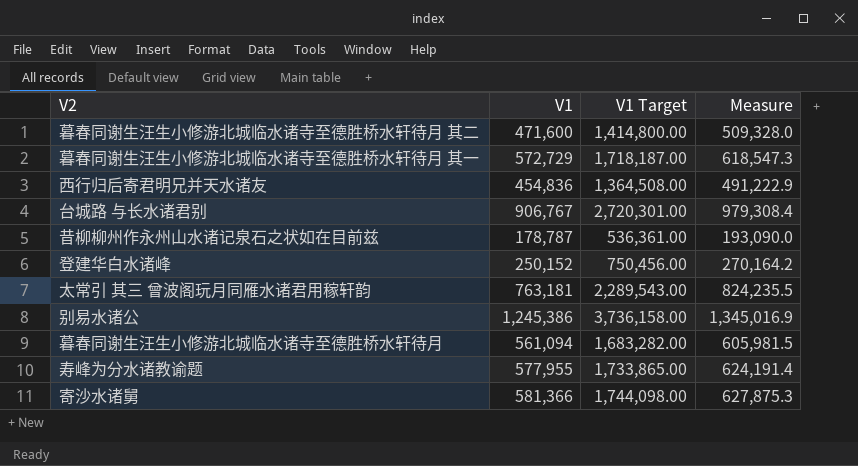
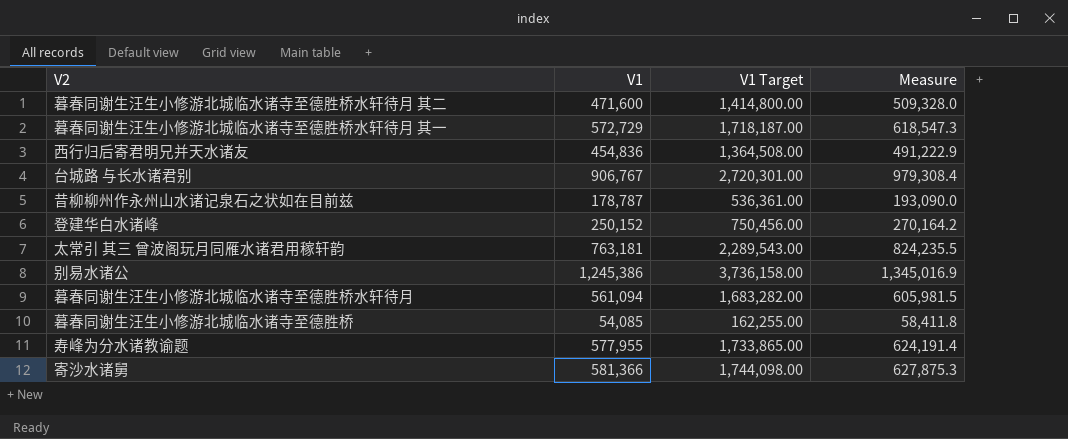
row 暮春同谢生汪生小修游北城临水诸寺至德胜桥: none -> 54,085 | 162,255.00 | 58,411.8

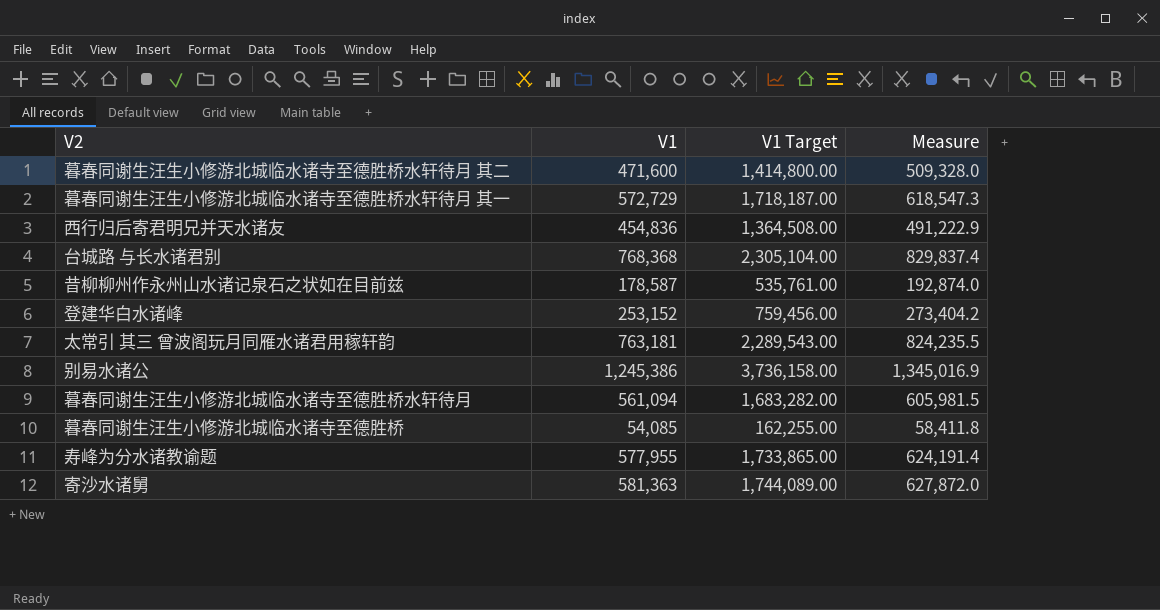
台城路 与长水诸君别 | V1: 906,767 -> 768,368
台城路 与长水诸君别 | V1 Target: 2,720,301.00 -> 2,305,104.00
台城路 与长水诸君别 | Measure: 979,308.4 -> 829,837.4
昔柳柳州作永州山水诸记泉石之状如在目前兹 | V1: 178,787 -> 178,587
昔柳柳州作永州山水诸记泉石之状如在目前兹 | V1 Target: 536,361.00 -> 535,761.00
昔柳柳州作永州山水诸记泉石之状如在目前兹 | Measure: 193,090.0 -> 192,874.0
登建华白水诸峰 | V1: 250,152 -> 253,152
登建华白水诸峰 | V1 Target: 750,456.00 -> 759,456.00
登建华白水诸峰 | Measure: 270,164.2 -> 273,404.2
寄沙水诸舅 | V1: 581,366 -> 581,363
寄沙水诸舅 | V1 Target: 1,744,098.00 -> 1,744,089.00
寄沙水诸舅 | Measure: 627,875.3 -> 627,872.0

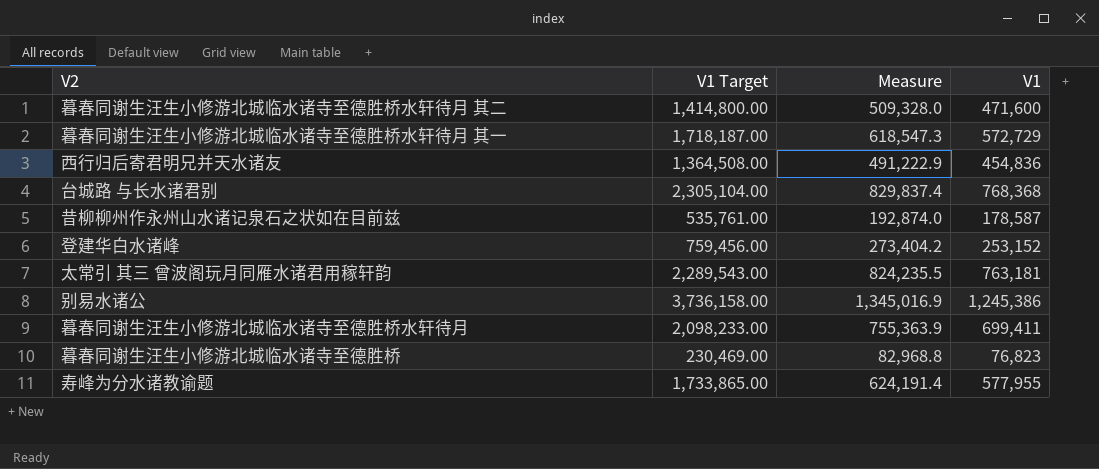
column V1 | position: 2 -> 4
row 寄沙水诸舅: 581,363 | 1,744,089.00 | 627,872.0 -> none
暮春同谢生汪生小修游北城临水诸寺至德胜桥水轩待月 | V1 Target: 1,683,282.00 -> 2,098,233.00
暮春同谢生汪生小修游北城临水诸寺至德胜桥水轩待月 | Measure: 605,981.5 -> 755,363.9
暮春同谢生汪生小修游北城临水诸寺至德胜桥水轩待月 | V1: 561,094 -> 699,411
暮春同谢生汪生小修游北城临水诸寺至德胜桥 | V1 Target: 162,255.00 -> 230,469.00
暮春同谢生汪生小修游北城临水诸寺至德胜桥 | Measure: 58,411.8 -> 82,968.8
暮春同谢生汪生小修游北城临水诸寺至德胜桥 | V1: 54,085 -> 76,823

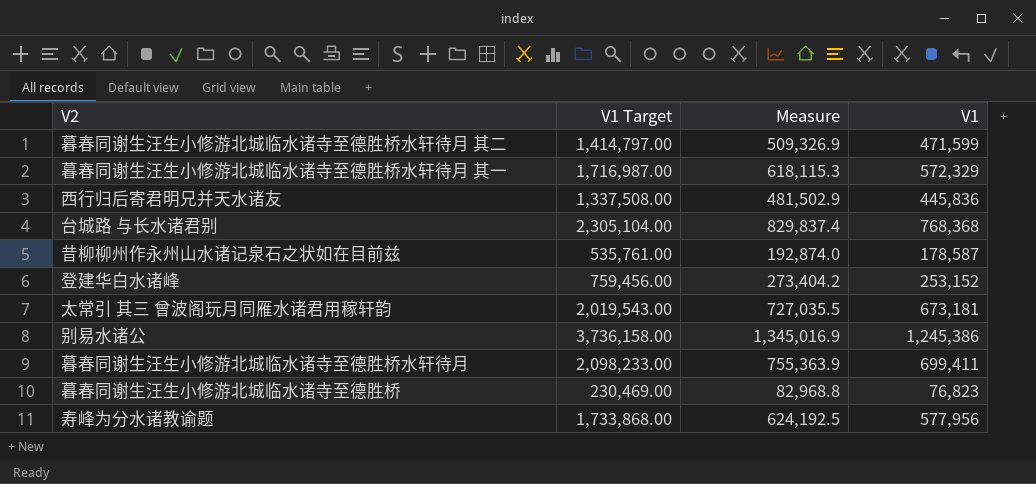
暮春同谢生汪生小修游北城临水诸寺至德胜桥水轩待月 其二 | V1 Target: 1,414,800.00 -> 1,414,797.00
暮春同谢生汪生小修游北城临水诸寺至德胜桥水轩待月 其二 | Measure: 509,328.0 -> 509,326.9
暮春同谢生汪生小修游北城临水诸寺至德胜桥水轩待月 其二 | V1: 471,600 -> 471,599
暮春同谢生汪生小修游北城临水诸寺至德胜桥水轩待月 其一 | V1 Target: 1,718,187.00 -> 1,716,987.00
暮春同谢生汪生小修游北城临水诸寺至德胜桥水轩待月 其一 | Measure: 618,547.3 -> 618,115.3
暮春同谢生汪生小修游北城临水诸寺至德胜桥水轩待月 其一 | V1: 572,729 -> 572,329
西行归后寄君明兄并天水诸友 | V1 Target: 1,364,508.00 -> 1,337,508.00
西行归后寄君明兄并天水诸友 | Measure: 491,222.9 -> 481,502.9
西行归后寄君明兄并天水诸友 | V1: 454,836 -> 445,836
太常引 其三 曾波阁玩月同雁水诸君用稼轩韵 | V1 Target: 2,289,543.00 -> 2,019,543.00
太常引 其三 曾波阁玩月同雁水诸君用稼轩韵 | Measure: 824,235.5 -> 727,035.5
太常引 其三 曾波阁玩月同雁水诸君用稼轩韵 | V1: 763,181 -> 673,181
寿峰为分水诸教谕题 | V1 Target: 1,733,865.00 -> 1,733,868.00
寿峰为分水诸教谕题 | Measure: 624,191.4 -> 624,192.5
寿峰为分水诸教谕题 | V1: 577,955 -> 577,956

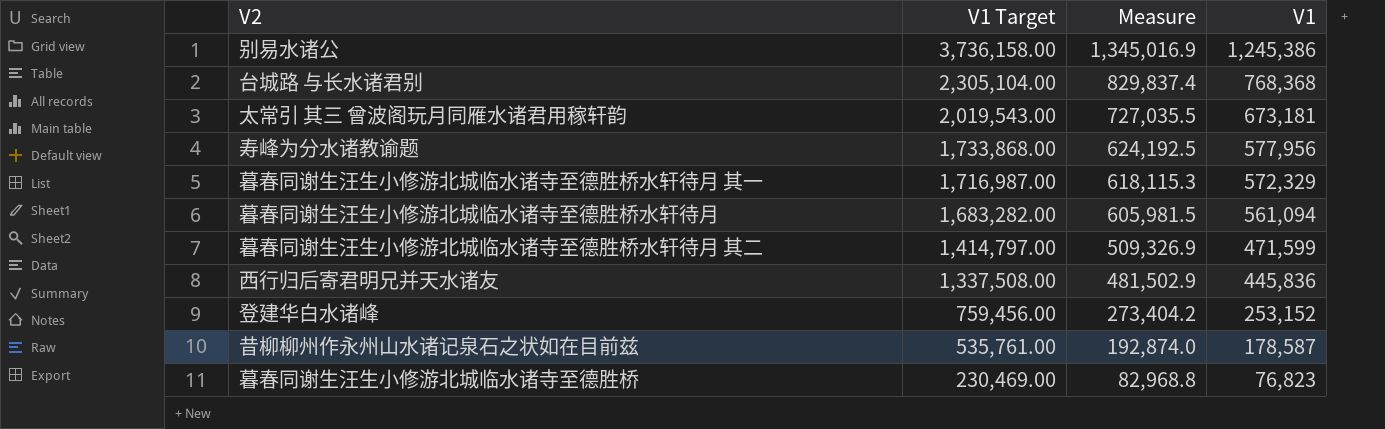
row order: none -> V1 Target descending
暮春同谢生汪生小修游北城临水诸寺至德胜桥水轩待月 | V1 Target: 2,098,233.00 -> 1,683,282.00
暮春同谢生汪生小修游北城临水诸寺至德胜桥水轩待月 | Measure: 755,363.9 -> 605,981.5
暮春同谢生汪生小修游北城临水诸寺至德胜桥水轩待月 | V1: 699,411 -> 561,094

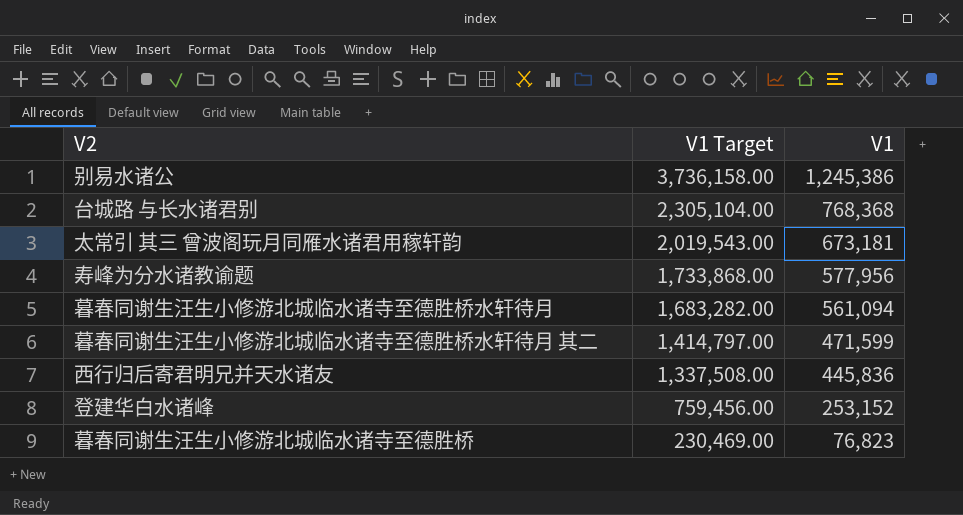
column Measure | formula: [V1] * 1.08 -> none
row 暮春同谢生汪生小修游北城临水诸寺至德胜桥水轩待月 其一: 1,716,987.00 | 618,115.3 | 572,329 -> none
row 昔柳柳州作永州山水诸记泉石之状如在目前兹: 535,761.00 | 192,874.0 | 178,587 -> none

